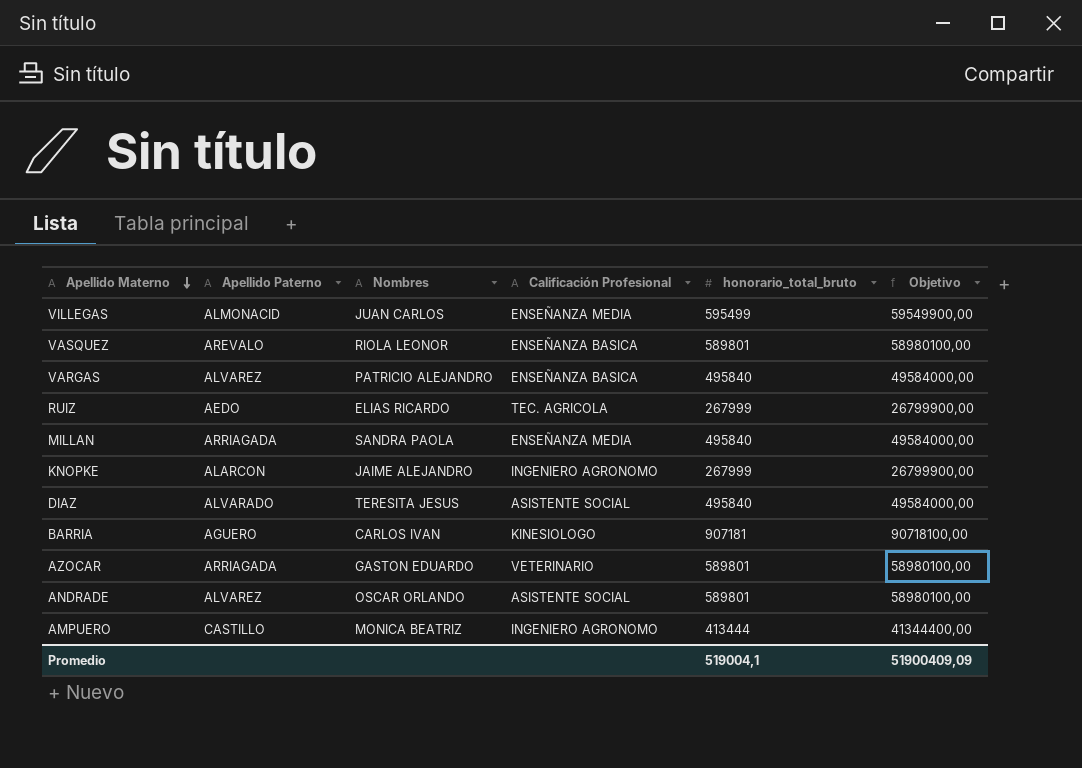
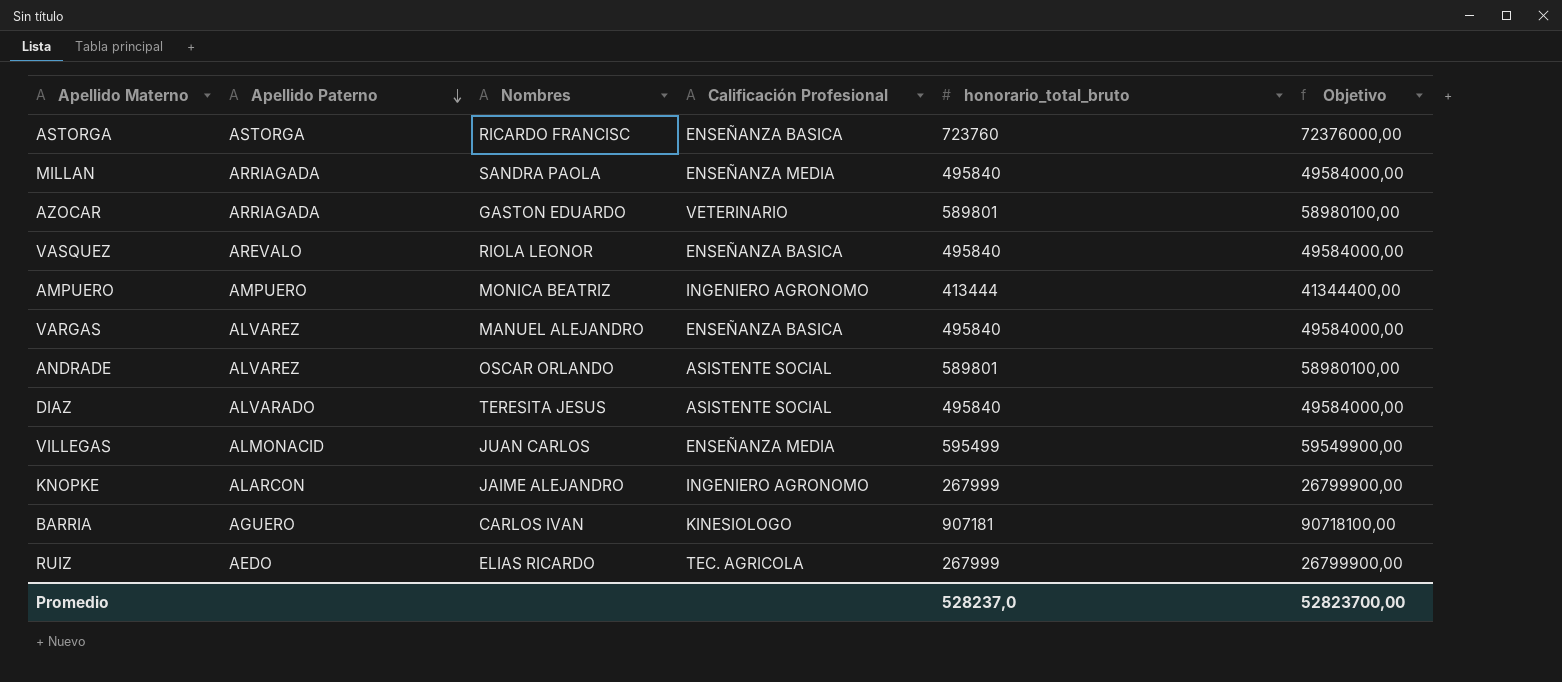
row order: Apellido Materno descending -> Apellido Paterno descending
row ASTORGA: none -> ASTORGA | RICARDO FRANCISC | ENSEÑANZA BASICA | 723760 | 72376000,00
VASQUEZ | honorario_total_bruto: 589801 -> 495840
VASQUEZ | Objetivo: 58980100,00 -> 49584000,00
AMPUERO | Apellido Paterno: CASTILLO -> AMPUERO
VARGAS | Nombres: PATRICIO ALEJANDRO -> MANUEL ALEJANDRO
Promedio | honorario_total_bruto: 519004,1 -> 528237,0
Promedio | Objetivo: 51900409,09 -> 52823700,00

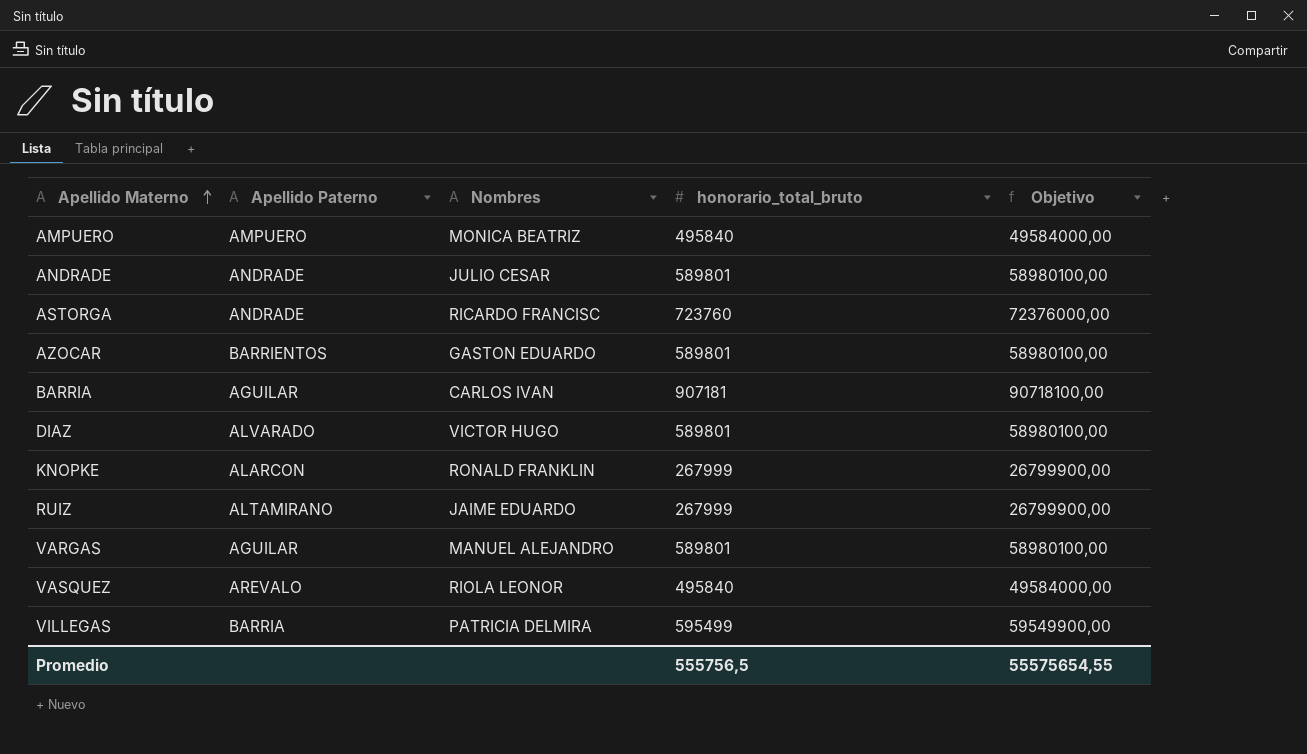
row order: Apellido Paterno descending -> Apellido Materno ascending
column Calificación Profesional | position: 4 -> none
row MILLAN: ARRIAGADA | SANDRA PAOLA | ENSEÑANZA MEDIA | 495840 | 49584000,00 -> none
AMPUERO | honorario_total_bruto: 413444 -> 495840
AMPUERO | Objetivo: 41344400,00 -> 49584000,00
ANDRADE | Apellido Paterno: ALVAREZ -> ANDRADE
ANDRADE | Nombres: OSCAR ORLANDO -> JULIO CESAR
ASTORGA | Apellido Paterno: ASTORGA -> ANDRADE
AZOCAR | Apellido Paterno: ARRIAGADA -> BARRIENTOS
BARRIA | Apellido Paterno: AGUERO -> AGUILAR
DIAZ | Nombres: TERESITA JESUS -> VICTOR HUGO
DIAZ | honorario_total_bruto: 495840 -> 589801
DIAZ | Objetivo: 49584000,00 -> 58980100,00
KNOPKE | Nombres: JAIME ALEJANDRO -> RONALD FRANKLIN
RUIZ | Apellido Paterno: AEDO -> ALTAMIRANO
RUIZ | Nombres: ELIAS RICARDO -> JAIME EDUARDO
VARGAS | Apellido Paterno: ALVAREZ -> AGUILAR
VARGAS | honorario_total_bruto: 495840 -> 589801
VARGAS | Objetivo: 49584000,00 -> 58980100,00
VILLEGAS | Apellido Paterno: ALMONACID -> BARRIA
VILLEGAS | Nombres: JUAN CARLOS -> PATRICIA DELMIRA
Promedio | honorario_total_bruto: 528237,0 -> 555756,5
Promedio | Objetivo: 52823700,00 -> 55575654,55

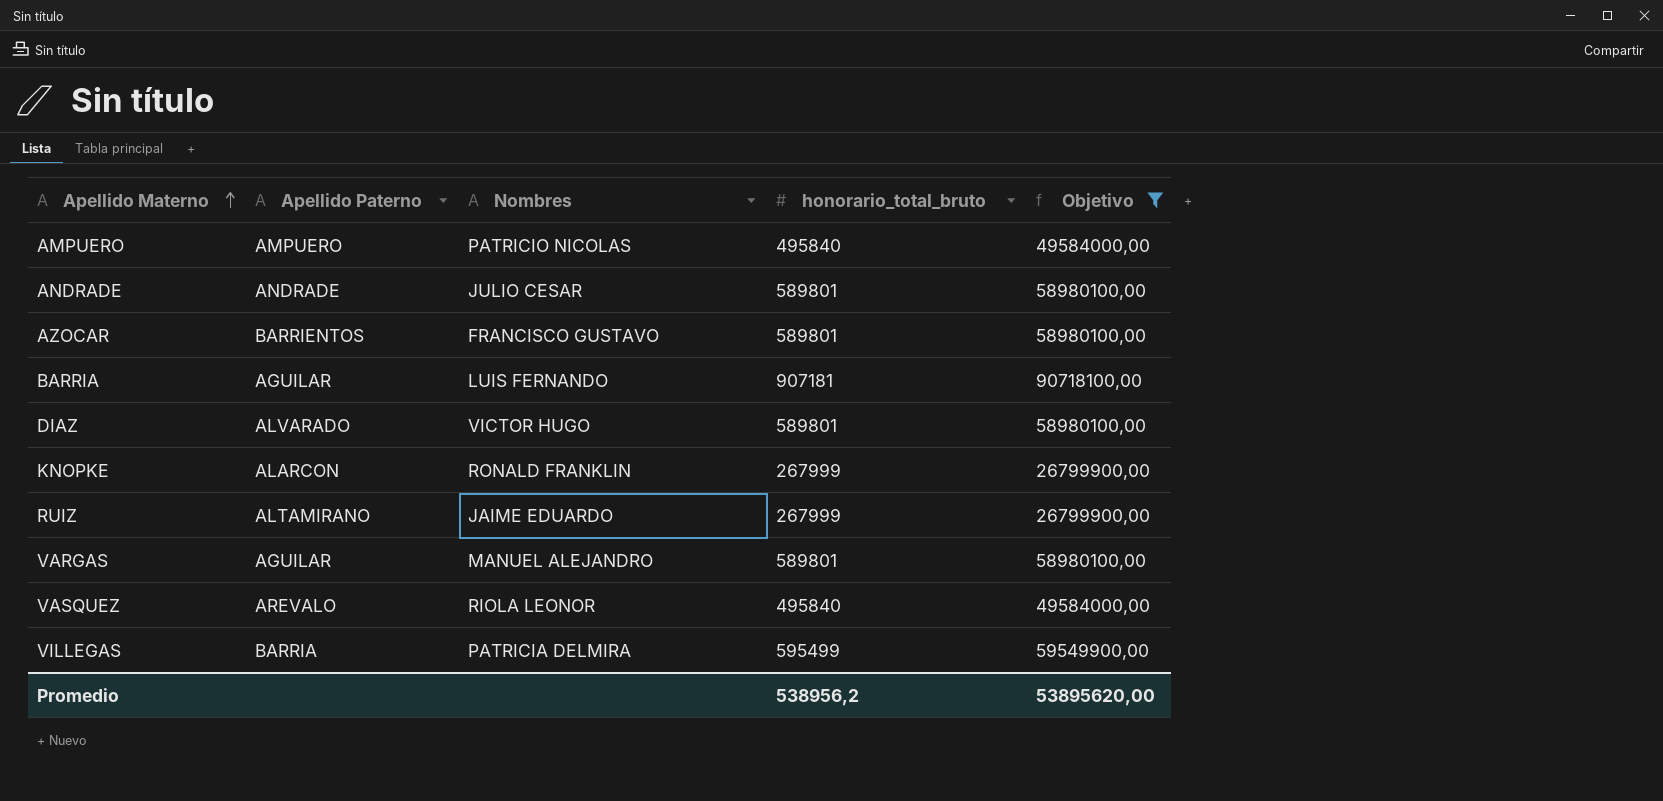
filter: none -> Objetivo != 72376000,00
AMPUERO | Nombres: MONICA BEATRIZ -> PATRICIO NICOLAS
AZOCAR | Nombres: GASTON EDUARDO -> FRANCISCO GUSTAVO
BARRIA | Nombres: CARLOS IVAN -> LUIS FERNANDO
Promedio | honorario_total_bruto: 555756,5 -> 538956,2
Promedio | Objetivo: 55575654,55 -> 53895620,00

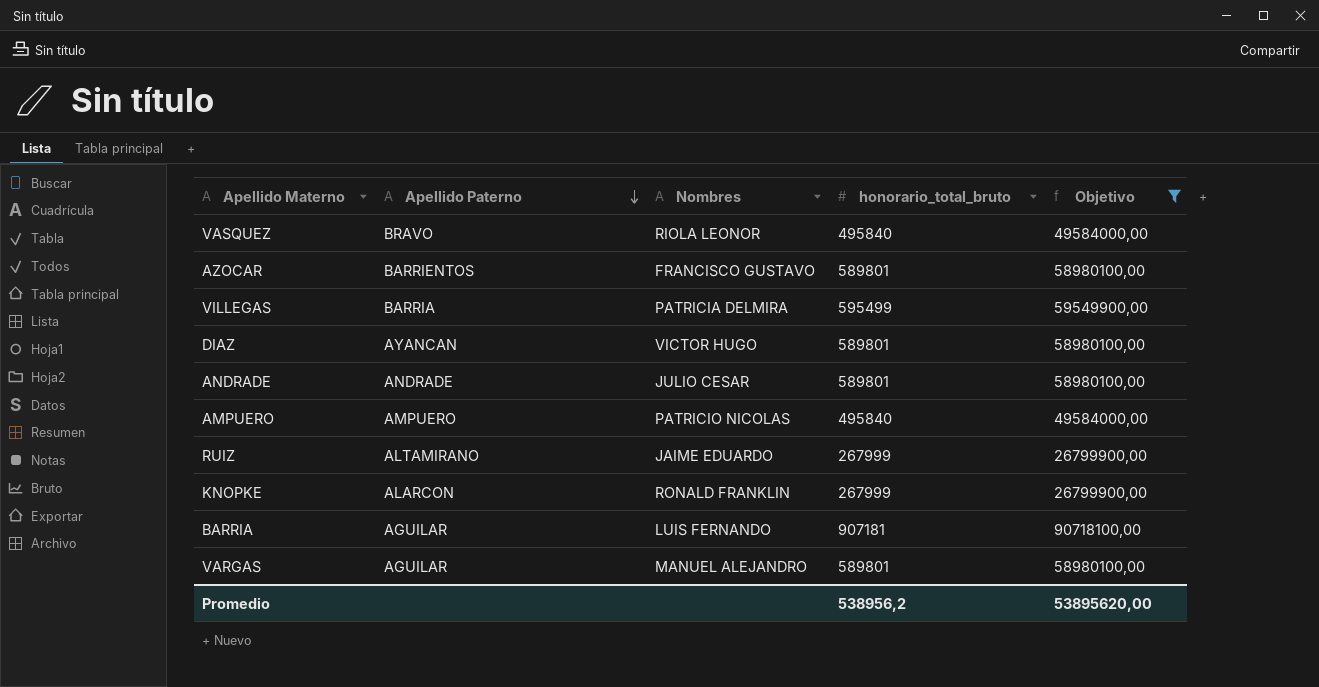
row order: Apellido Materno ascending -> Apellido Paterno descending
VASQUEZ | Apellido Paterno: AREVALO -> BRAVO
DIAZ | Apellido Paterno: ALVARADO -> AYANCAN

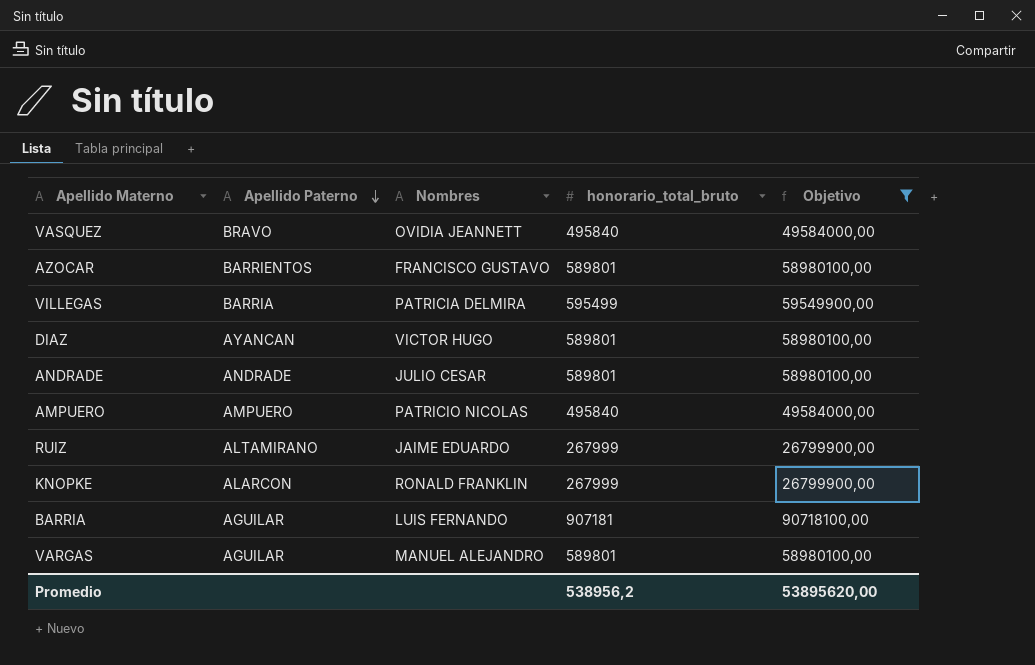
VASQUEZ | Nombres: RIOLA LEONOR -> OVIDIA JEANNETT

